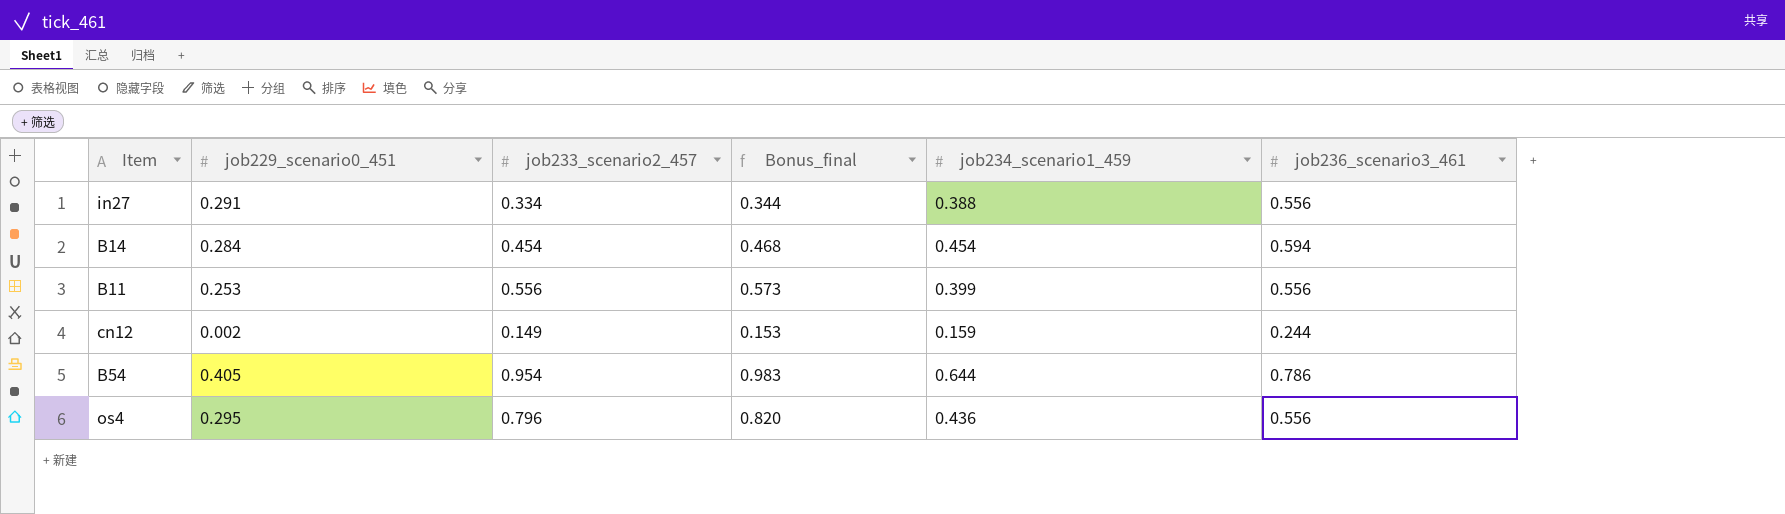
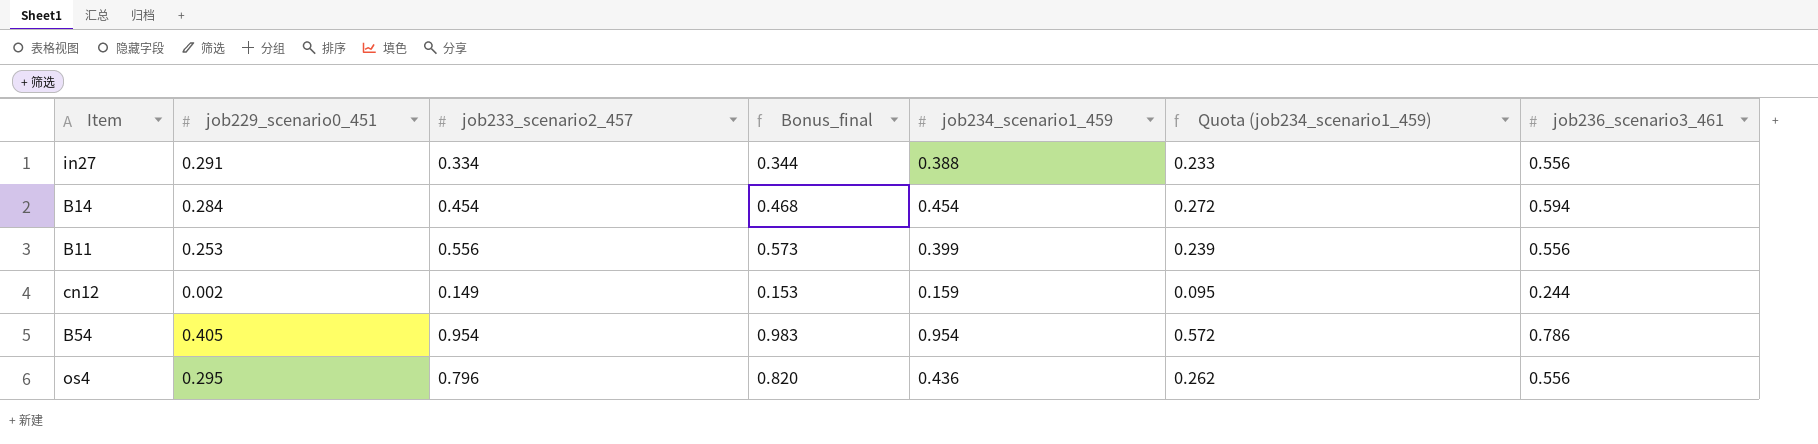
column Quota (job234_scenario1_459) | formula: none -> [job234_scenario1_459] * 0.6
B54 | job234_scenario1_459: 0.644 -> 0.954

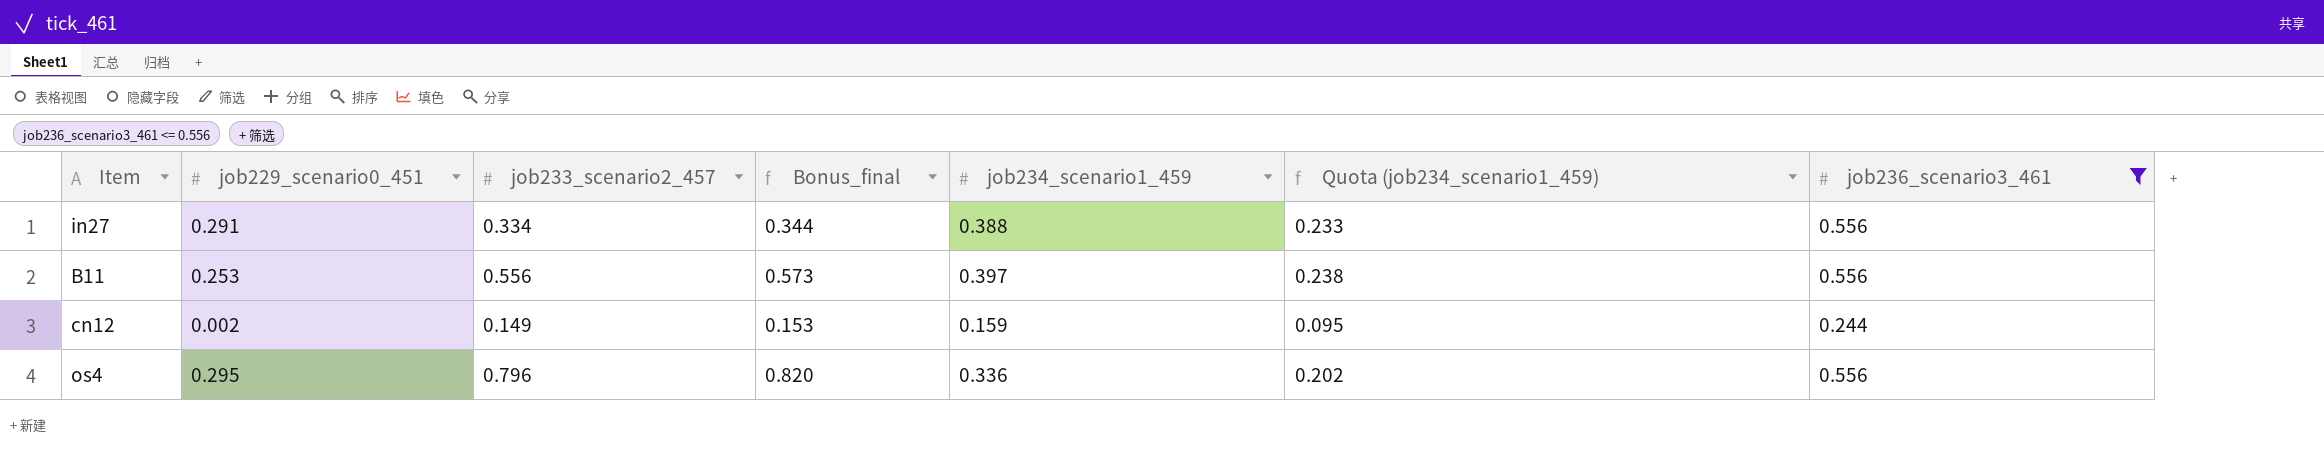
filter: none -> job236_scenario3_461 <= 0.556
B11 | job234_scenario1_459: 0.399 -> 0.397
B11 | Quota (job234_scenario1_459): 0.239 -> 0.238
os4 | job234_scenario1_459: 0.436 -> 0.336
os4 | Quota (job234_scenario1_459): 0.262 -> 0.202

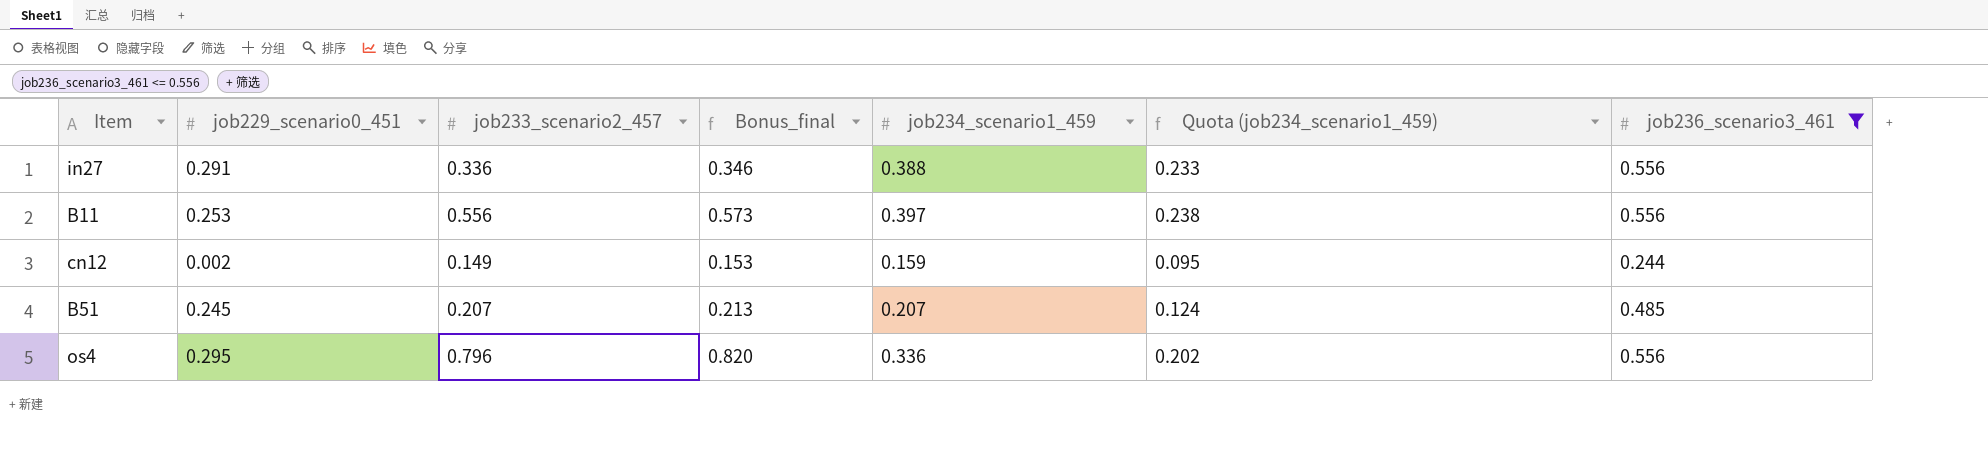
in27 | job233_scenario2_457: 0.334 -> 0.336
in27 | Bonus_final: 0.344 -> 0.346
row B51: none -> 0.245 | 0.207 | 0.213 | 0.207 | 0.124 | 0.485

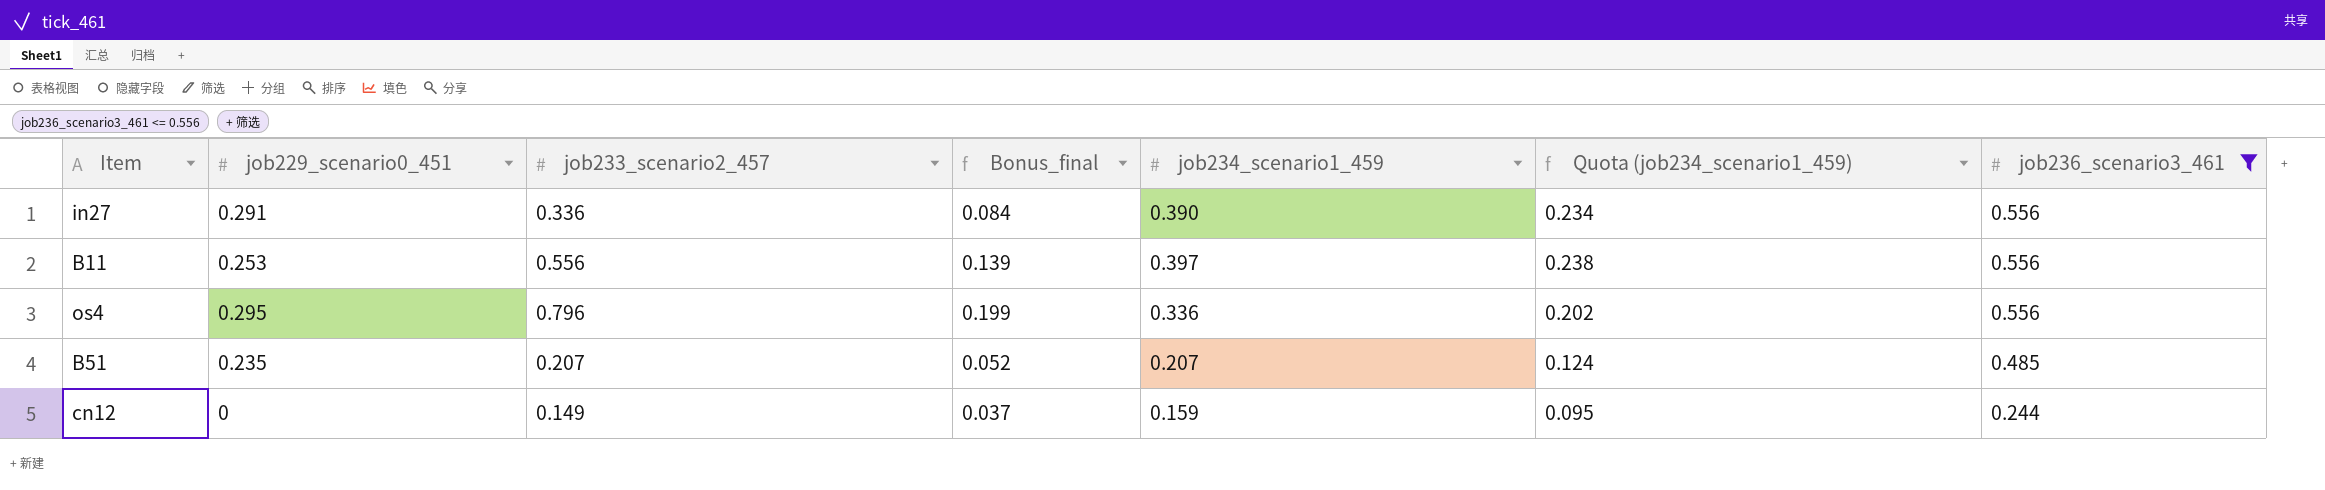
row order: none -> job236_scenario3_461 descending
column Bonus_final | formula: [job233_scenario2_457] * 1.03 -> [job233_scenario2_457] * 0.25
in27 | job234_scenario1_459: 0.388 -> 0.390
in27 | Quota (job234_scenario1_459): 0.233 -> 0.234
B51 | job229_scenario0_451: 0.245 -> 0.235
cn12 | job229_scenario0_451: 0.002 -> 0

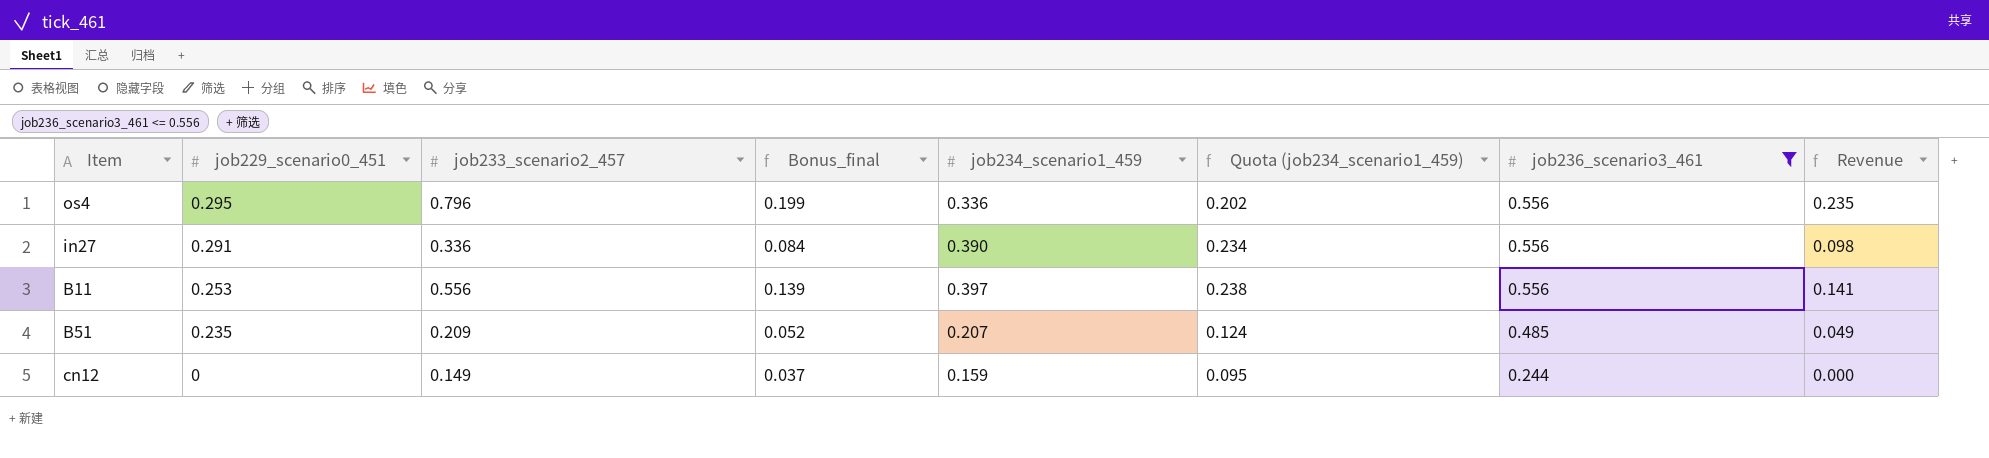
row order: job236_scenario3_461 descending -> job229_scenario0_451 descending
column Revenue | formula: none -> [job229_scenario0_451] * [job233_scenario2_457]
B51 | job233_scenario2_457: 0.207 -> 0.209

